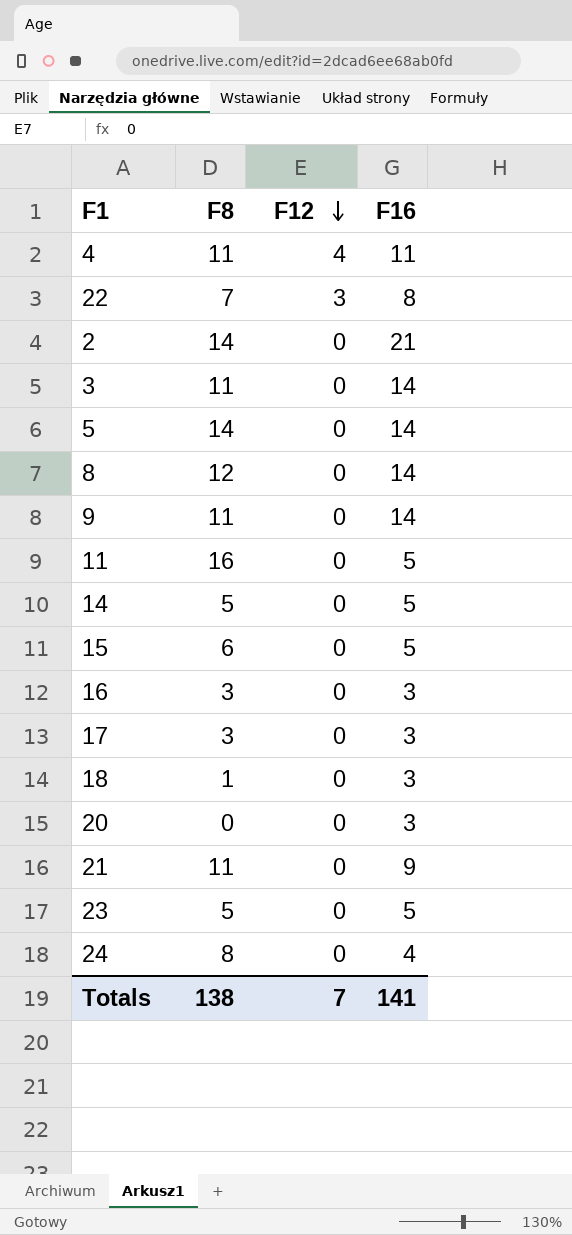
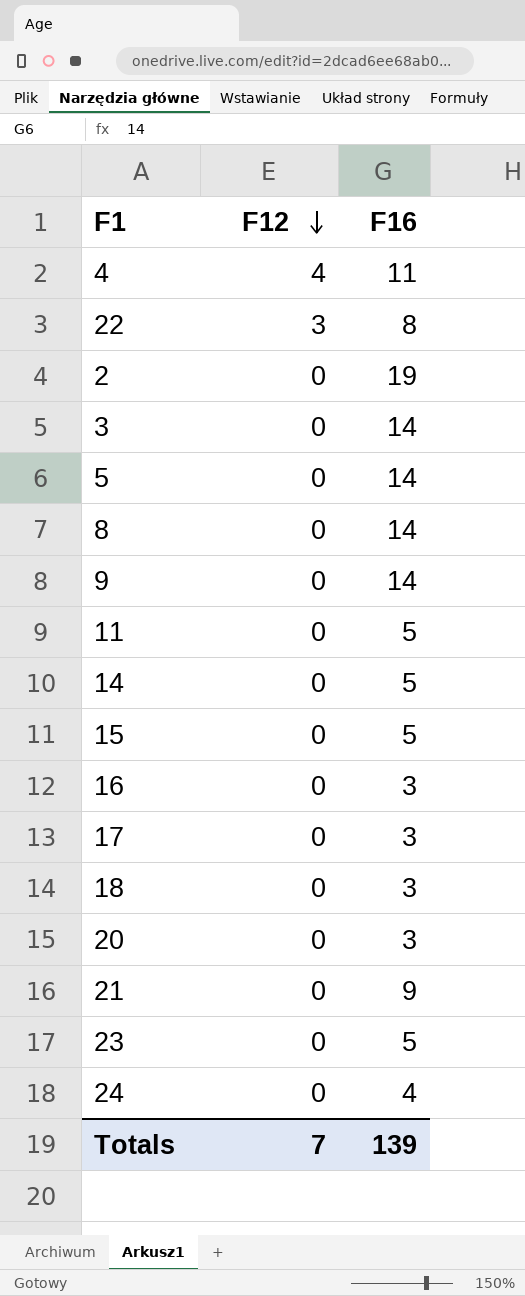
column F8 | position: 2 -> none
2 | F16: 21 -> 19
Totals | F16: 141 -> 139

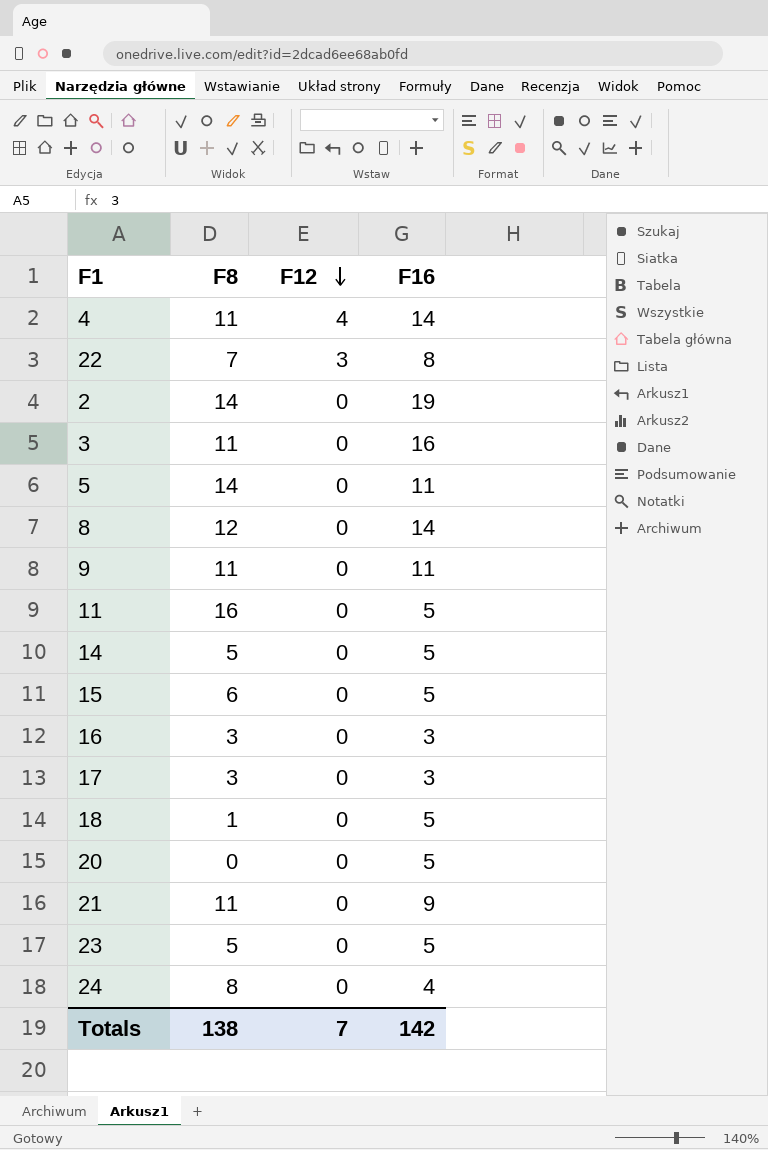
column F8 | position: none -> 2
4 | F16: 11 -> 14
3 | F16: 14 -> 16
5 | F16: 14 -> 11
9 | F16: 14 -> 11
18 | F16: 3 -> 5
20 | F16: 3 -> 5
Totals | F16: 139 -> 142

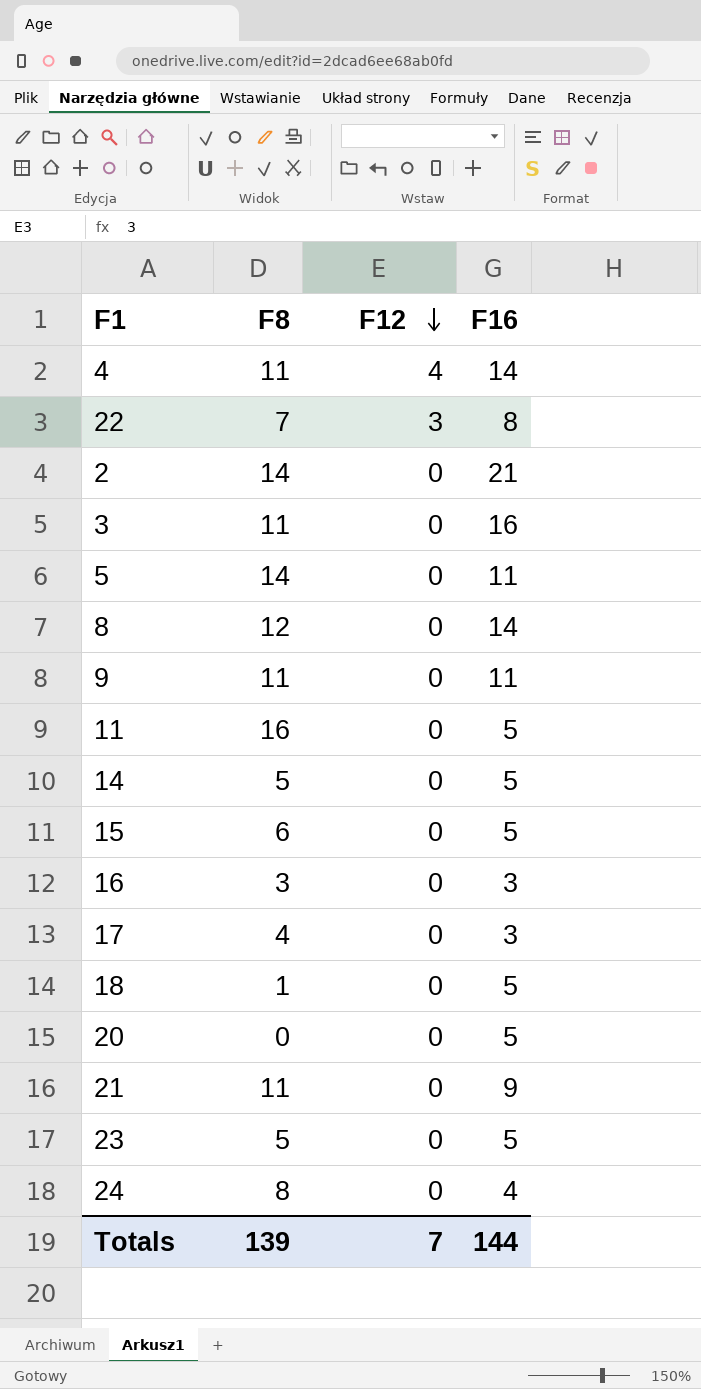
2 | F16: 19 -> 21
17 | F8: 3 -> 4
Totals | F8: 138 -> 139
Totals | F16: 142 -> 144

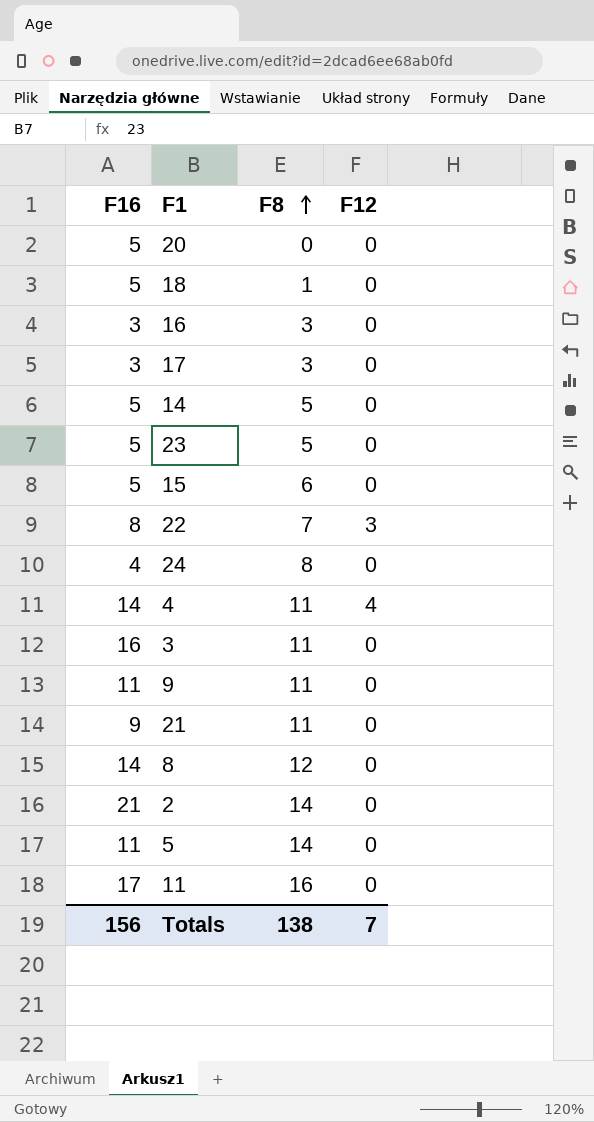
row order: F12 descending -> F8 ascending
column F16 | position: 4 -> 1
17 | F8: 4 -> 3
11 | F16: 5 -> 17
Totals | F16: 144 -> 156
Totals | F8: 139 -> 138

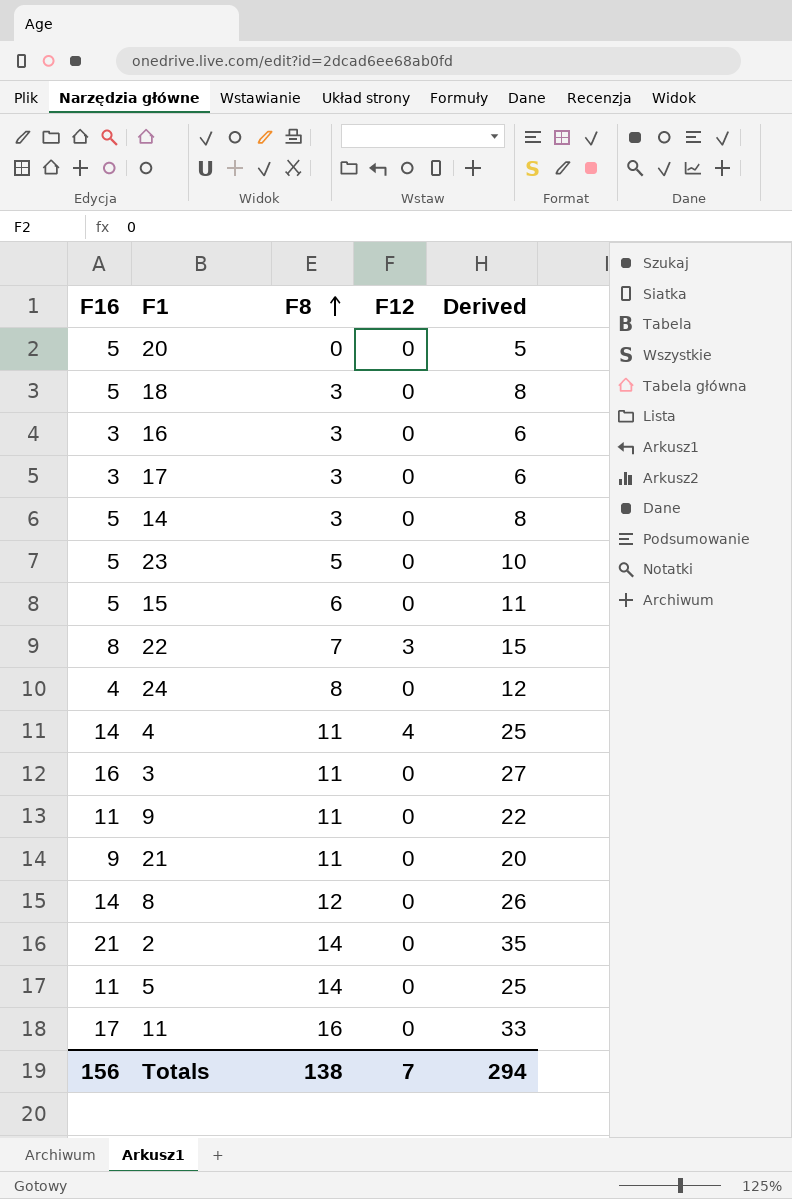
column Derived | formula: none -> [F16] + [F8]
18 | F8: 1 -> 3
14 | F8: 5 -> 3

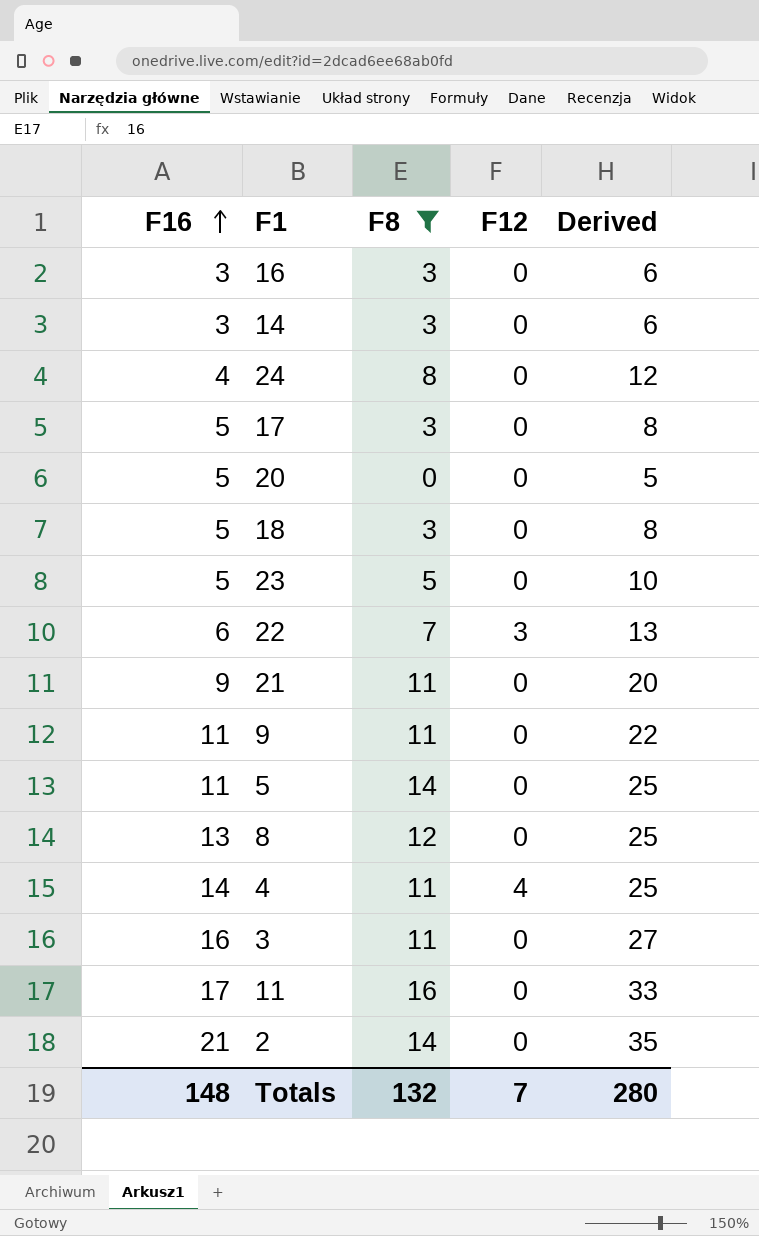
filter: none -> F8 != 6
row order: F8 ascending -> F16 ascending
14 | F16: 5 -> 3
14 | Derived: 8 -> 6
17 | F16: 3 -> 5
17 | Derived: 6 -> 8
22 | F16: 8 -> 6
22 | Derived: 15 -> 13
8 | F16: 14 -> 13
8 | Derived: 26 -> 25
Totals | F16: 156 -> 148
Totals | F8: 138 -> 132
Totals | Derived: 294 -> 280

